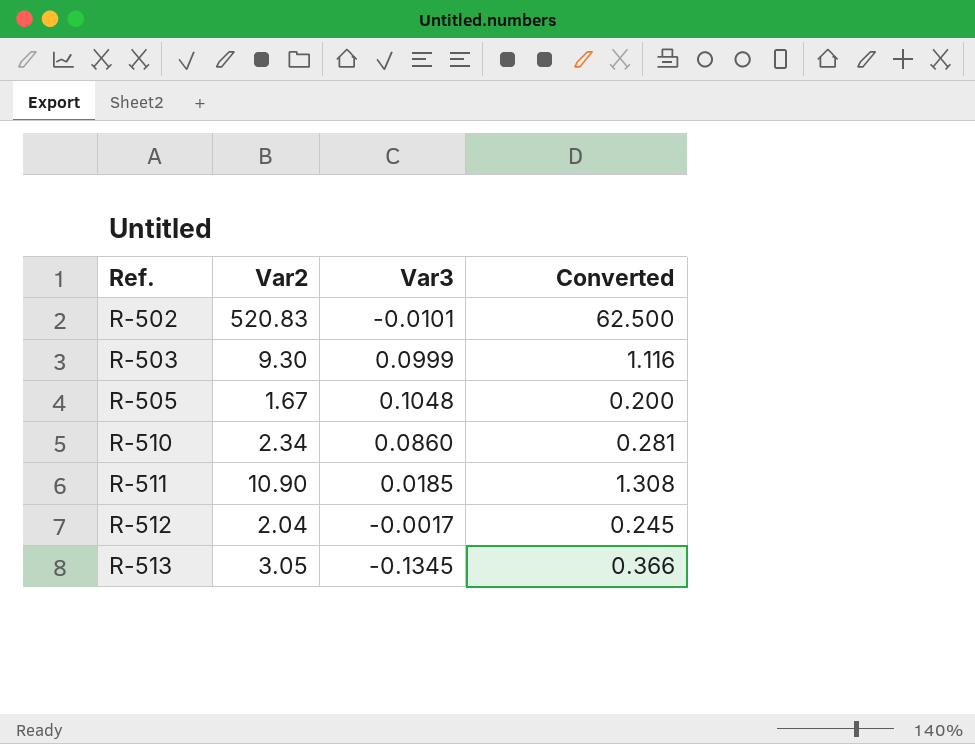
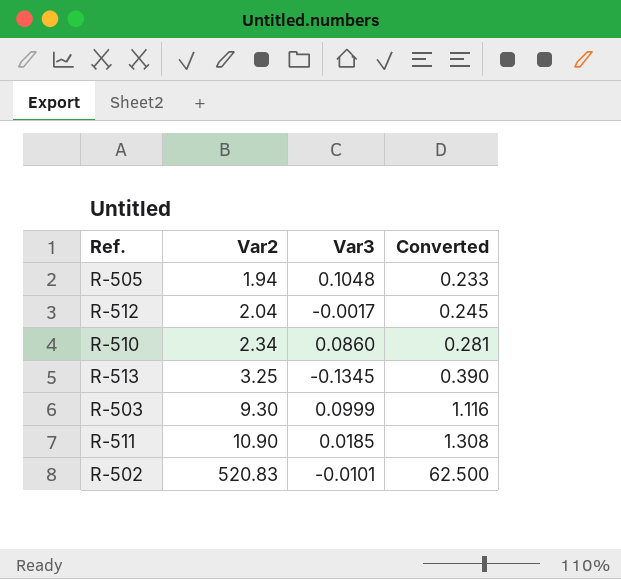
row order: Ref. ascending -> Var2 ascending
R-505 | Var2: 1.67 -> 1.94
R-505 | Converted: 0.200 -> 0.233
R-513 | Var2: 3.05 -> 3.25
R-513 | Converted: 0.366 -> 0.390

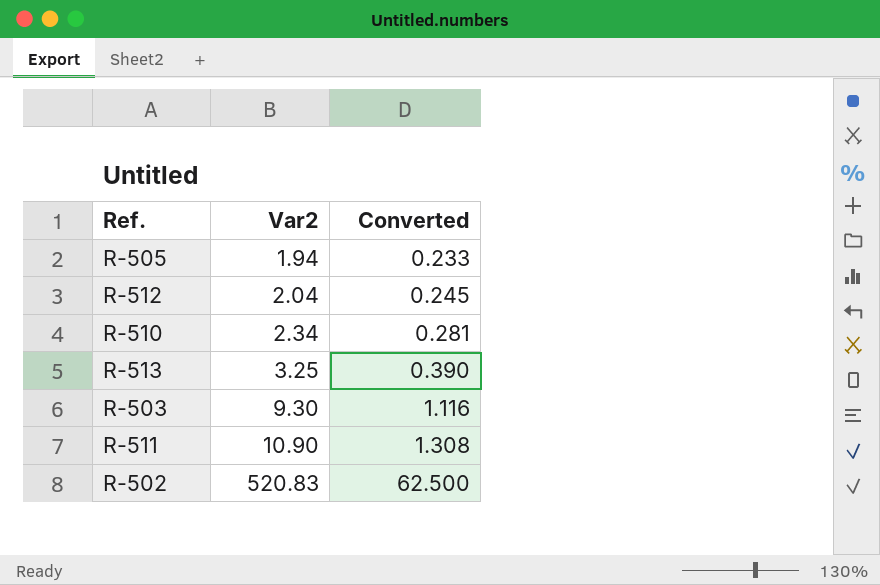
column Var3 | position: 3 -> none

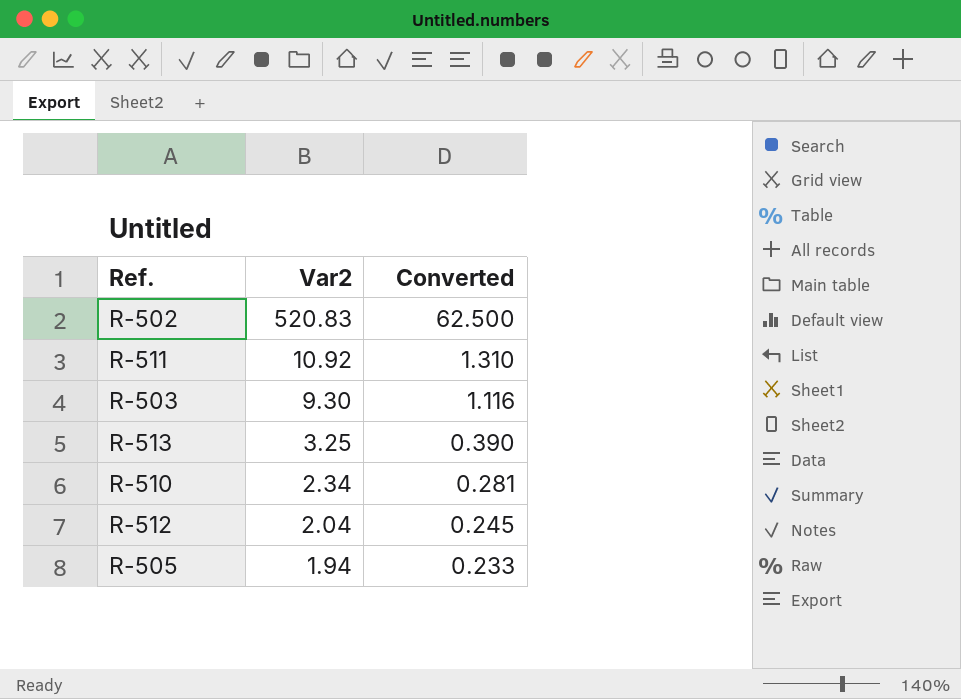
row order: Var2 ascending -> Var2 descending
R-511 | Var2: 10.90 -> 10.92
R-511 | Converted: 1.308 -> 1.310

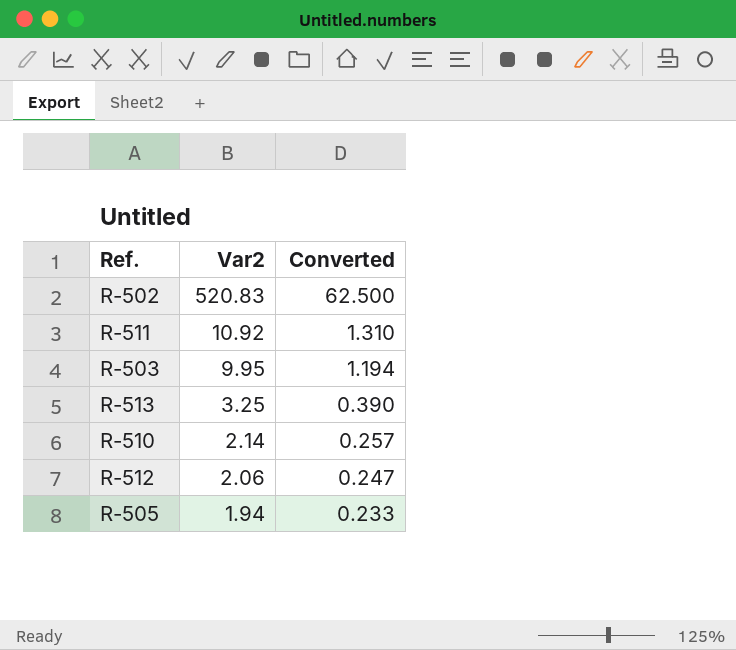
R-503 | Var2: 9.30 -> 9.95
R-503 | Converted: 1.116 -> 1.194
R-510 | Var2: 2.34 -> 2.14
R-510 | Converted: 0.281 -> 0.257
R-512 | Var2: 2.04 -> 2.06
R-512 | Converted: 0.245 -> 0.247

